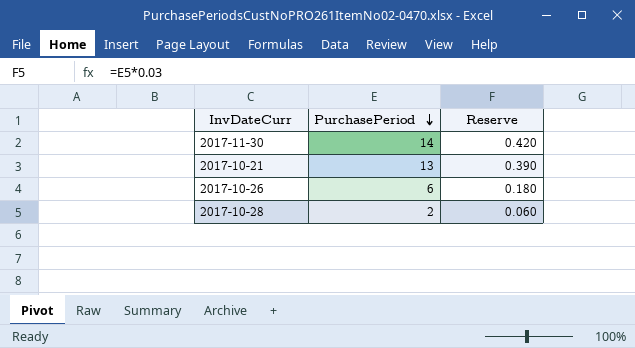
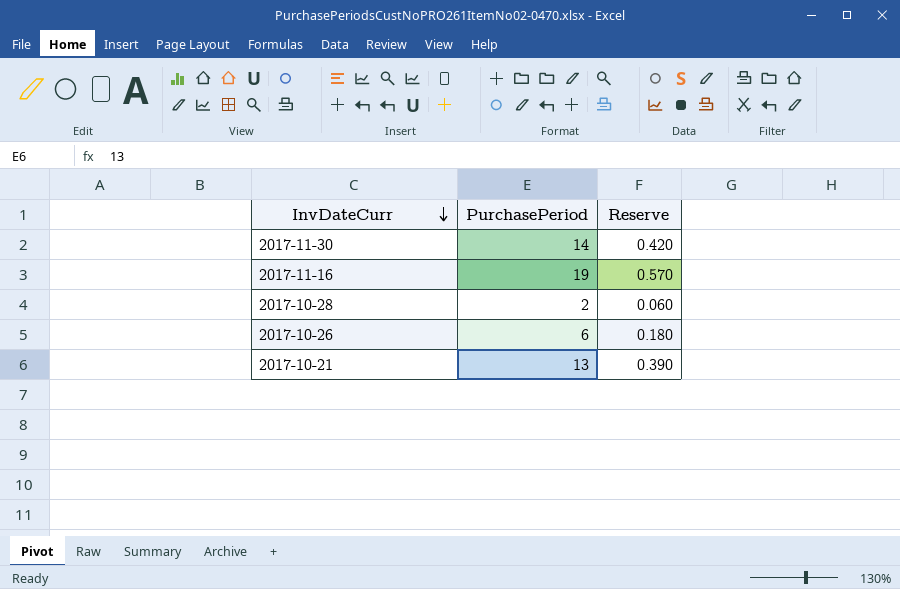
row order: PurchasePeriod descending -> InvDateCurr descending
row 2017-11-16: none -> 19 | 0.570

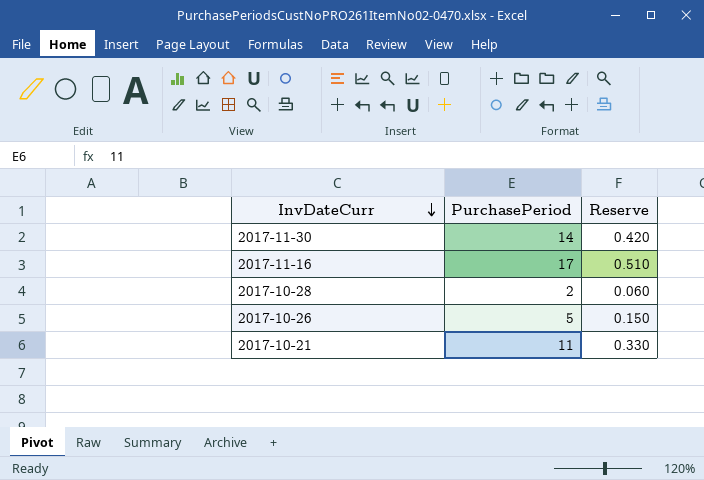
2017-11-16 | PurchasePeriod: 19 -> 17
2017-11-16 | Reserve: 0.570 -> 0.510
2017-10-26 | PurchasePeriod: 6 -> 5
2017-10-26 | Reserve: 0.180 -> 0.150
2017-10-21 | PurchasePeriod: 13 -> 11
2017-10-21 | Reserve: 0.390 -> 0.330

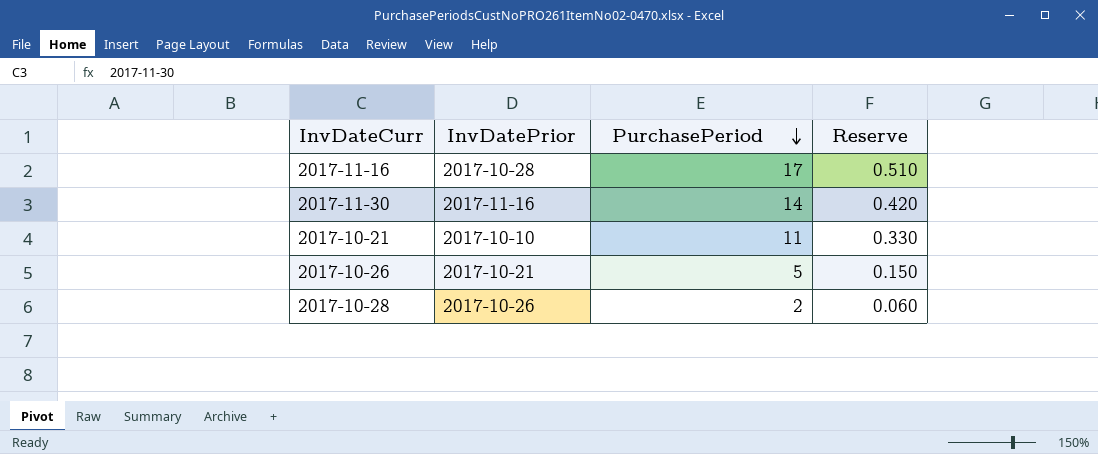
row order: InvDateCurr descending -> PurchasePeriod descending
column InvDatePrior | position: none -> 2

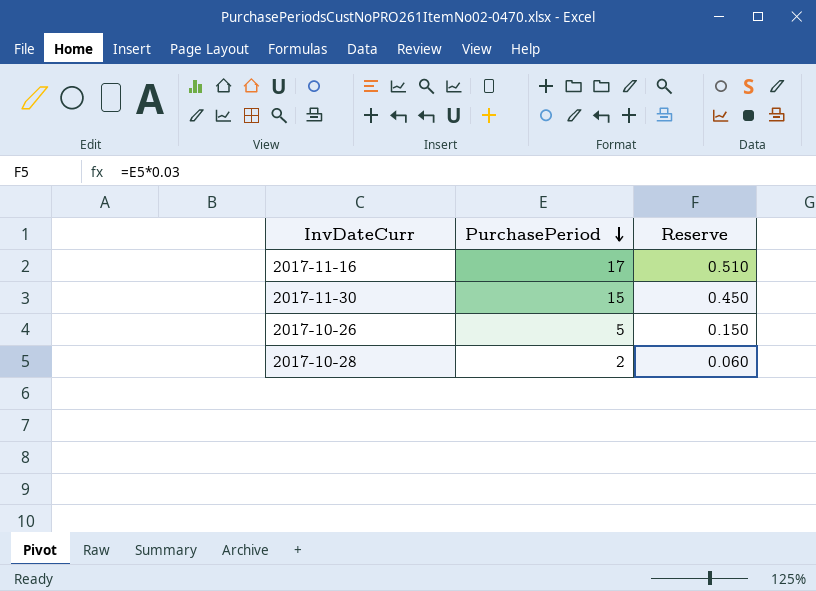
column InvDatePrior | position: 2 -> none
row 2017-10-21: 2017-10-10 | 11 | 0.330 -> none
2017-11-30 | PurchasePeriod: 14 -> 15
2017-11-30 | Reserve: 0.420 -> 0.450

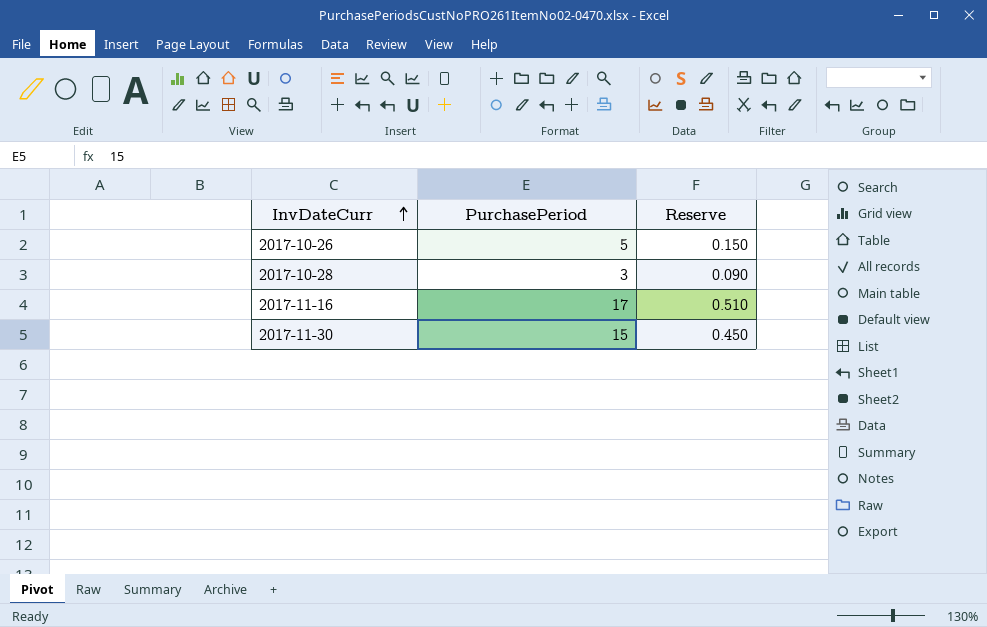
row order: PurchasePeriod descending -> InvDateCurr ascending
2017-10-28 | PurchasePeriod: 2 -> 3
2017-10-28 | Reserve: 0.060 -> 0.090

